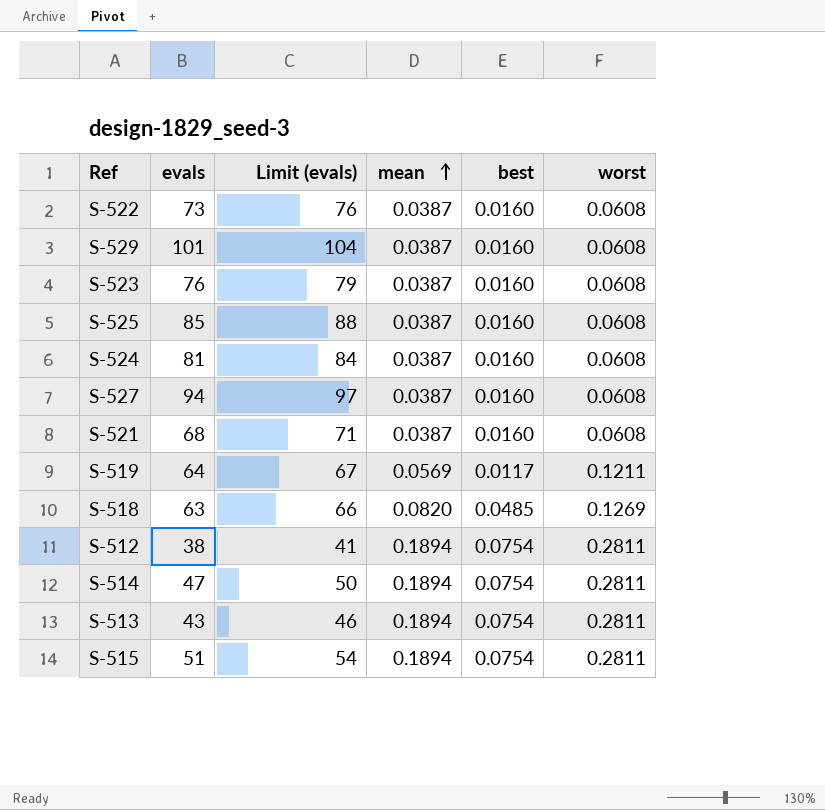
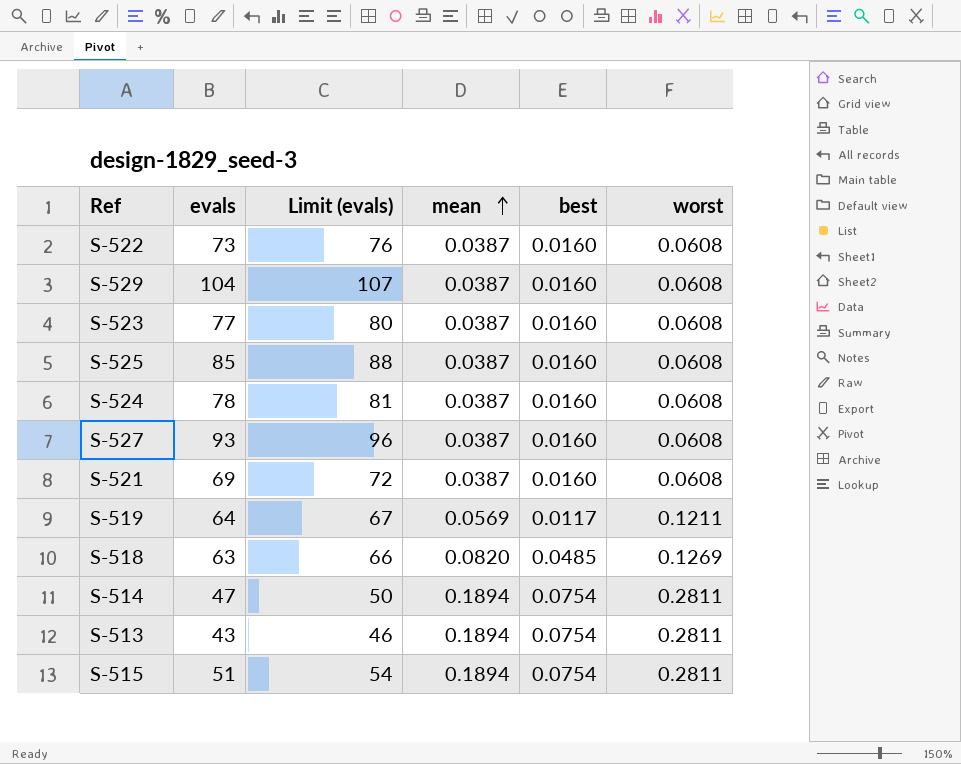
row S-512: 38 | 41 | 0.1894 | 0.0754 | 0.2811 -> none
S-529 | evals: 101 -> 104
S-529 | Limit (evals): 104 -> 107
S-523 | evals: 76 -> 77
S-523 | Limit (evals): 79 -> 80
S-524 | evals: 81 -> 78
S-524 | Limit (evals): 84 -> 81
S-527 | evals: 94 -> 93
S-527 | Limit (evals): 97 -> 96
S-521 | evals: 68 -> 69
S-521 | Limit (evals): 71 -> 72

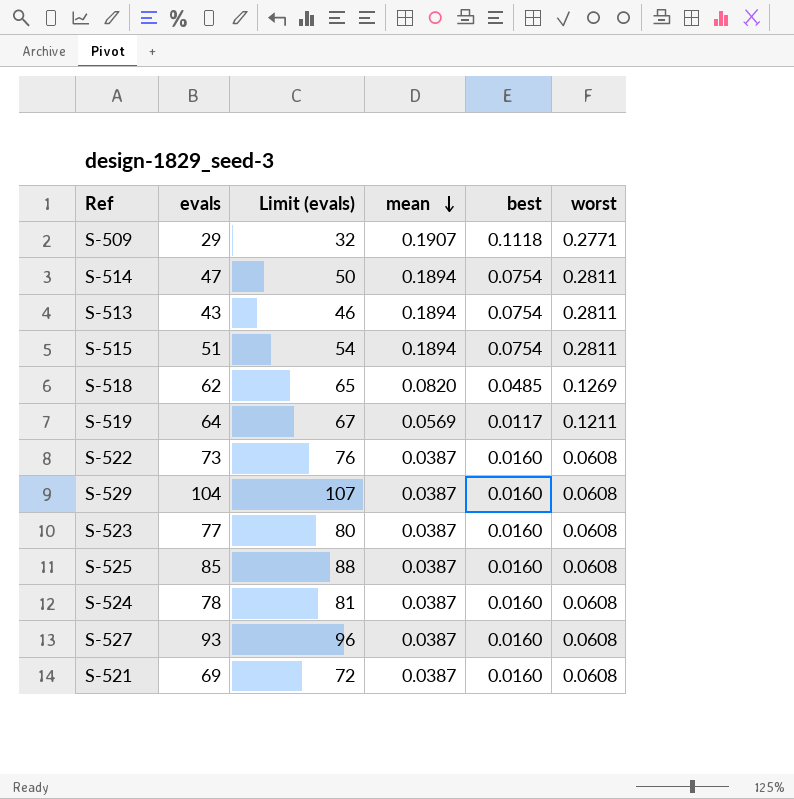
row order: mean ascending -> mean descending
row S-509: none -> 29 | 32 | 0.1907 | 0.1118 | 0.2771
S-518 | evals: 63 -> 62
S-518 | Limit (evals): 66 -> 65

